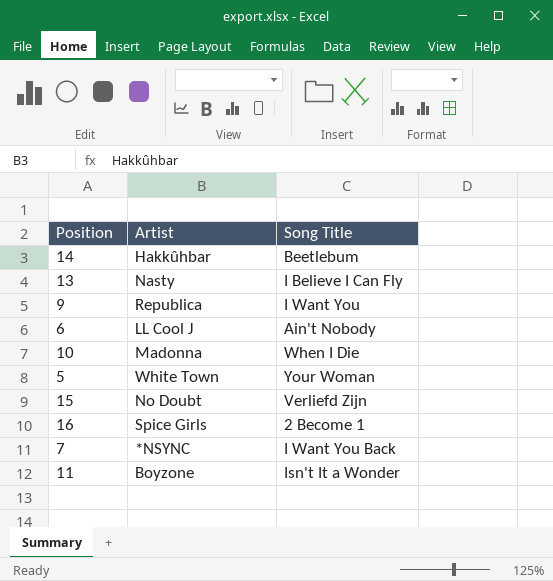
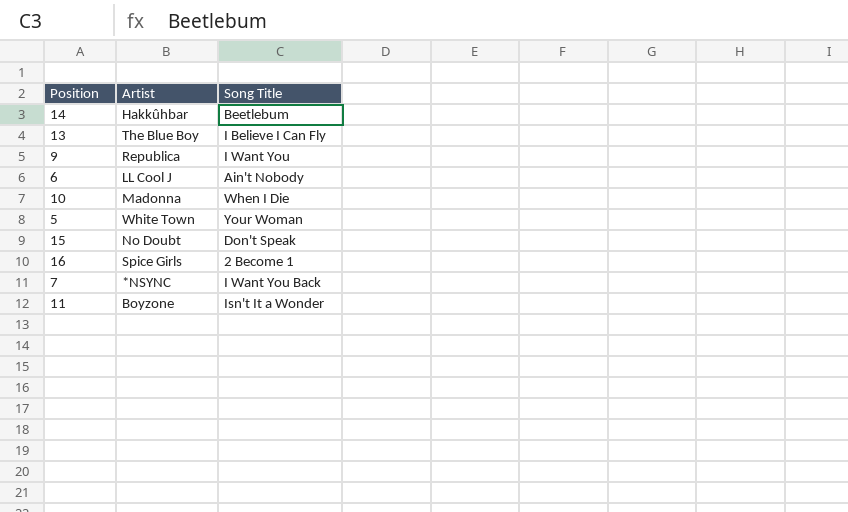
13 | Artist: Nasty -> The Blue Boy
15 | Song Title: Verliefd Zijn -> Don't Speak

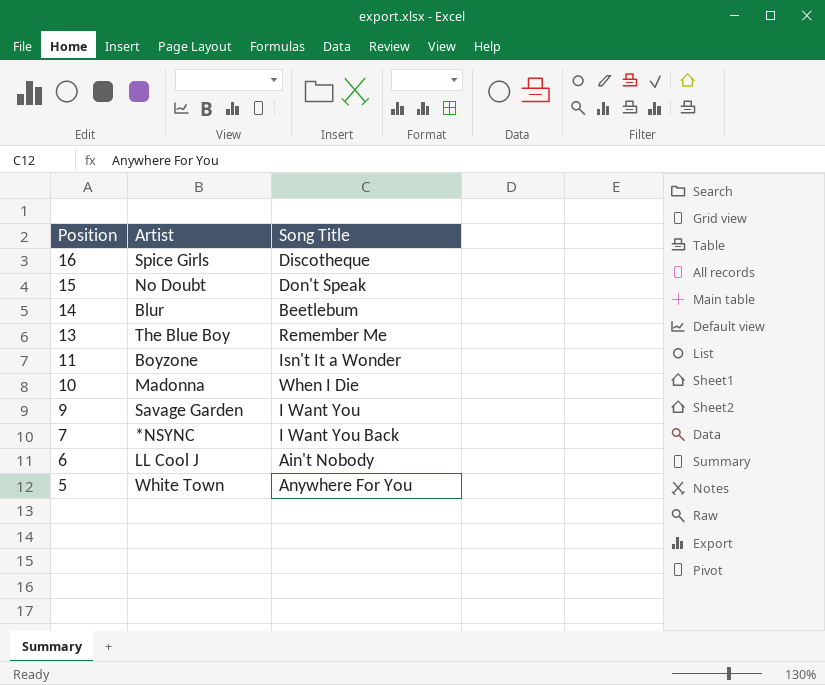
row order: none -> Position descending
16 | Song Title: 2 Become 1 -> Discotheque
14 | Artist: Hakkûhbar -> Blur
13 | Song Title: I Believe I Can Fly -> Remember Me
9 | Artist: Republica -> Savage Garden
5 | Song Title: Your Woman -> Anywhere For You

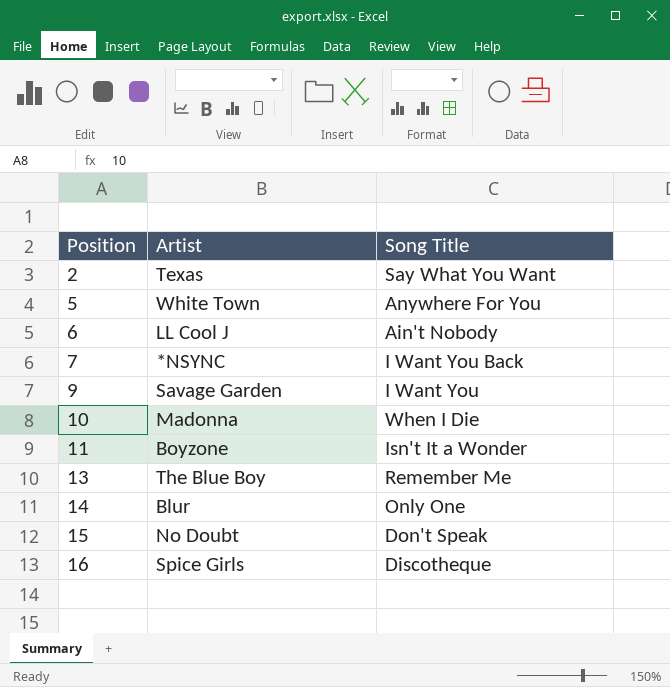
row order: Position descending -> Position ascending
row 2: none -> Texas | Say What You Want
14 | Song Title: Beetlebum -> Only One

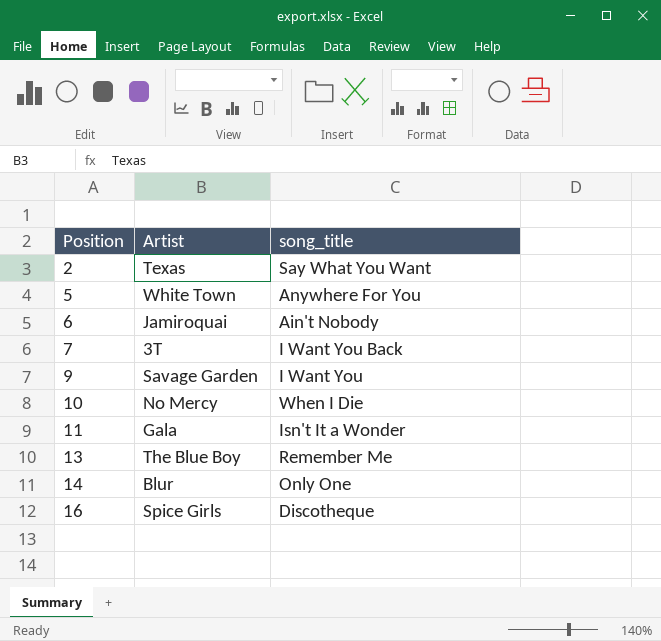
column name: Song Title -> song_title
row 15: No Doubt | Don't Speak -> none
6 | Artist: LL Cool J -> Jamiroquai
7 | Artist: *NSYNC -> 3T
10 | Artist: Madonna -> No Mercy
11 | Artist: Boyzone -> Gala

